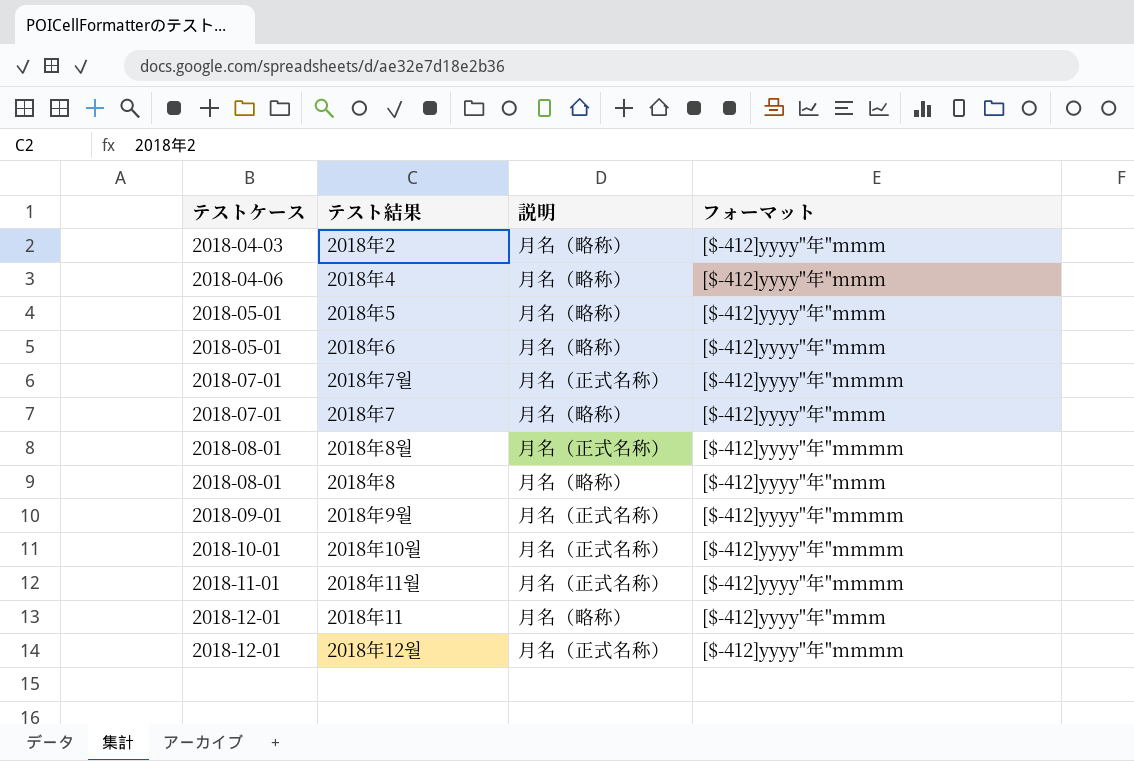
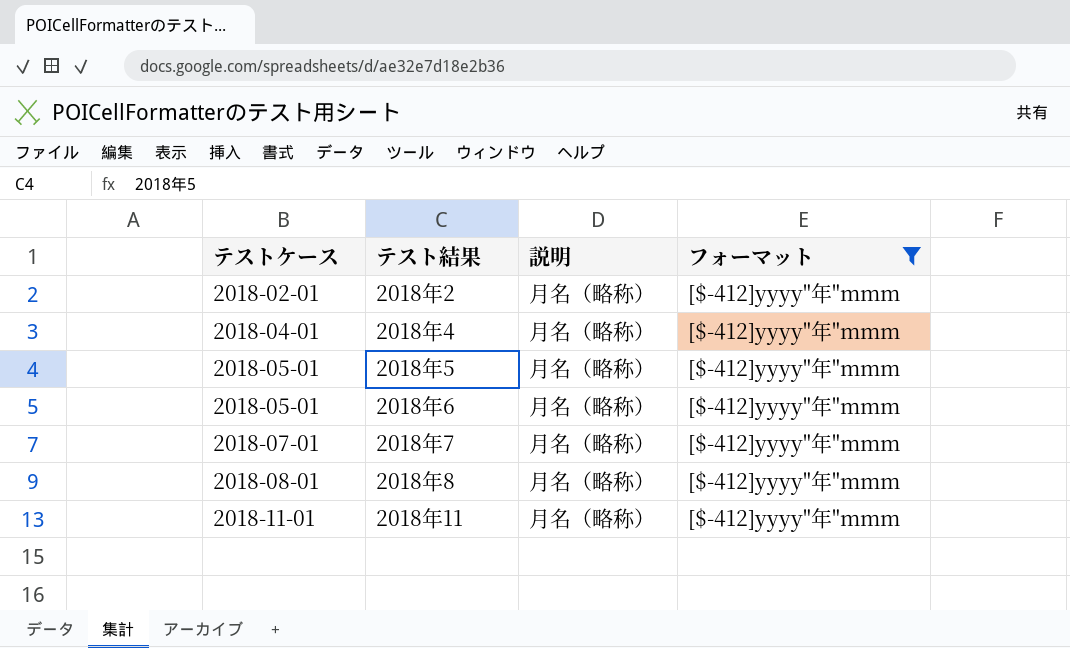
filter: none -> フォーマット = [$-412]yyyy"年"mmm
2018年2 | テストケース: 2018-04-03 -> 2018-02-01
2018年4 | テストケース: 2018-04-06 -> 2018-04-01
2018年11 | テストケース: 2018-12-01 -> 2018-11-01

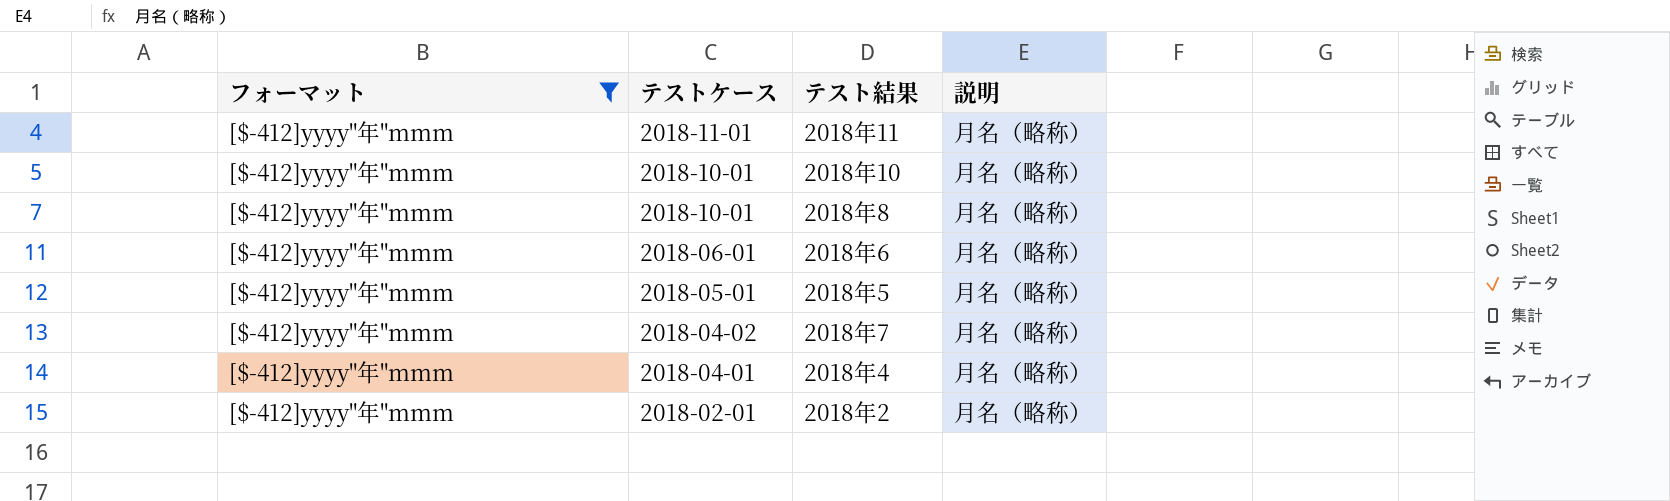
row order: テストケース ascending -> テストケース descending
column フォーマット | position: 4 -> 1
row 2018年10: none -> [$-412]yyyy"年"mmm | 2018-10-01 | 月名（略称）
2018年8 | テストケース: 2018-08-01 -> 2018-10-01
2018年6 | テストケース: 2018-05-01 -> 2018-06-01
2018年7 | テストケース: 2018-07-01 -> 2018-04-02

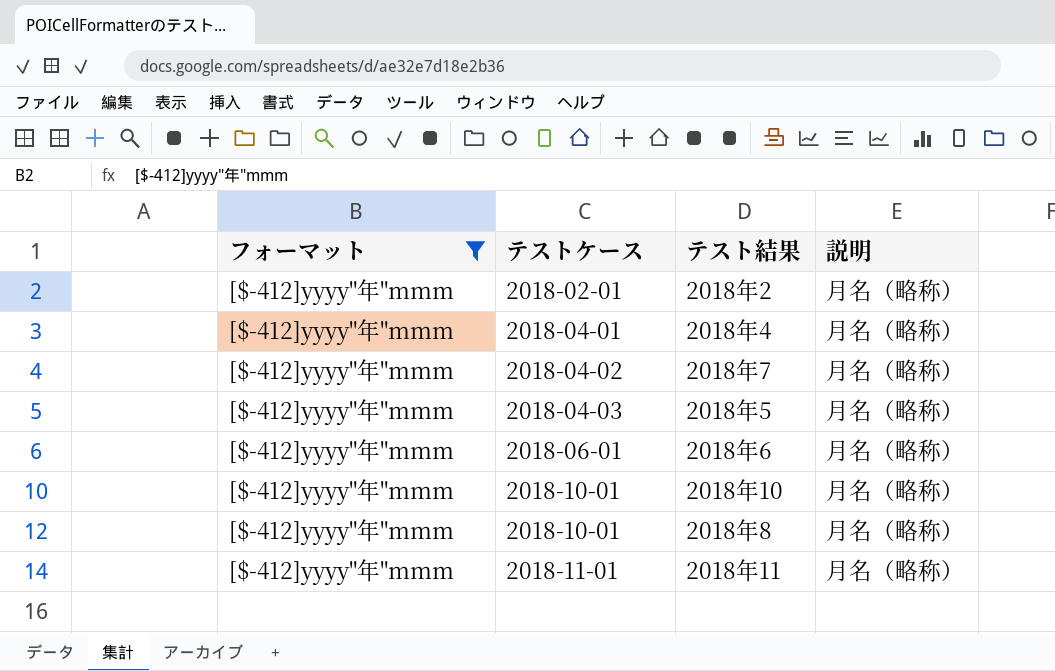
row order: テストケース descending -> テストケース ascending
2018年5 | テストケース: 2018-05-01 -> 2018-04-03

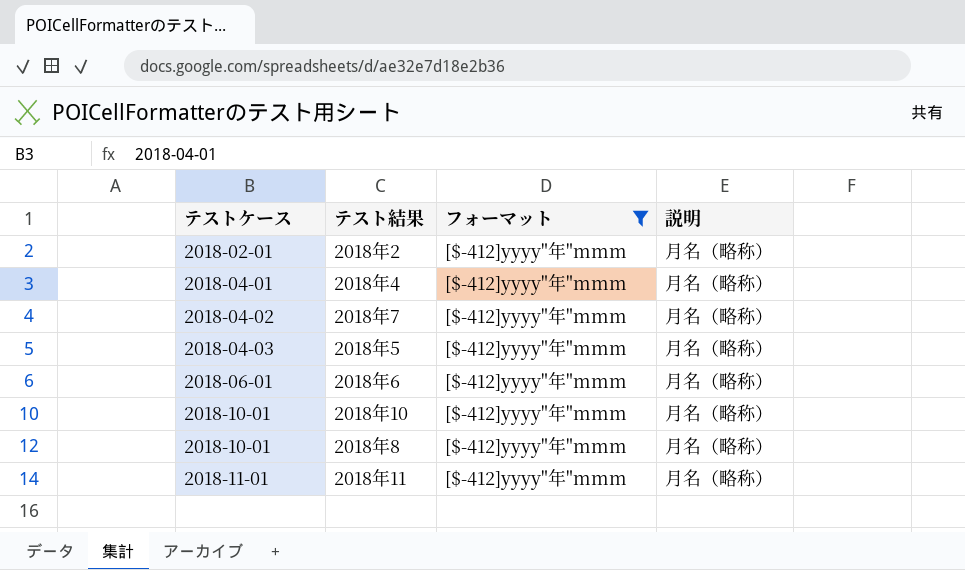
column フォーマット | position: 1 -> 3

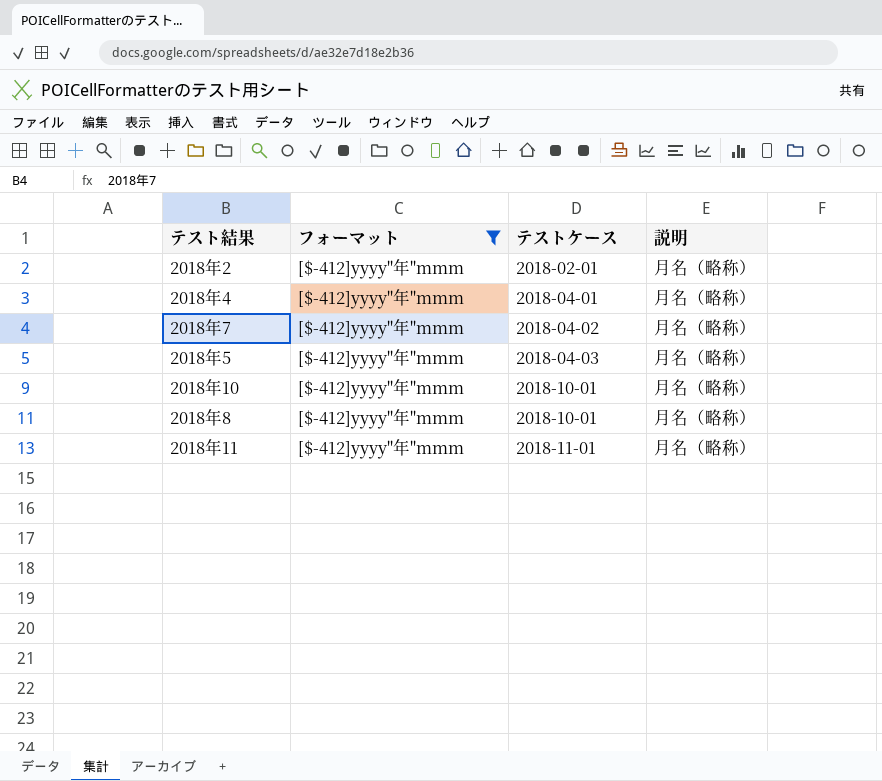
column テストケース | position: 1 -> 3
row 2018年6: 2018-06-01 | [$-412]yyyy"年"mmm | 月名（略称） -> none

